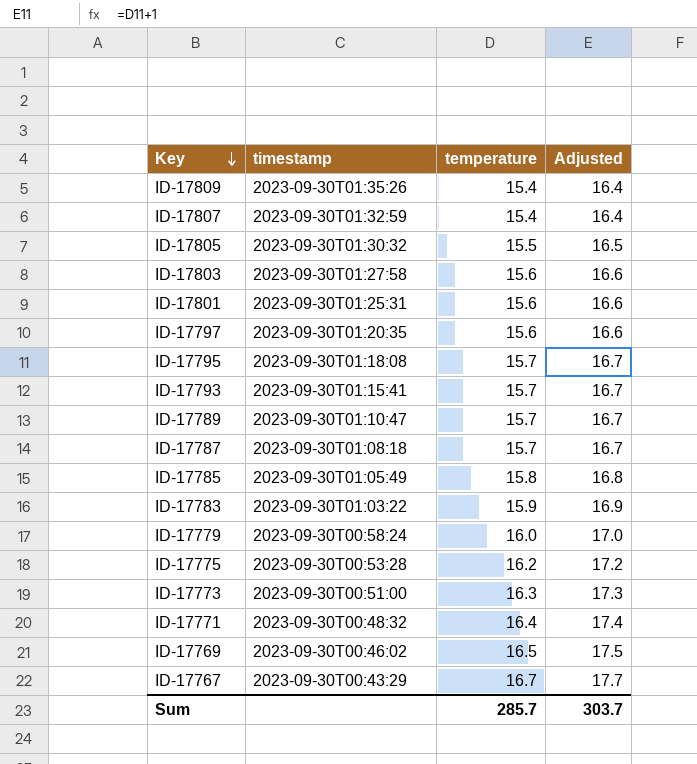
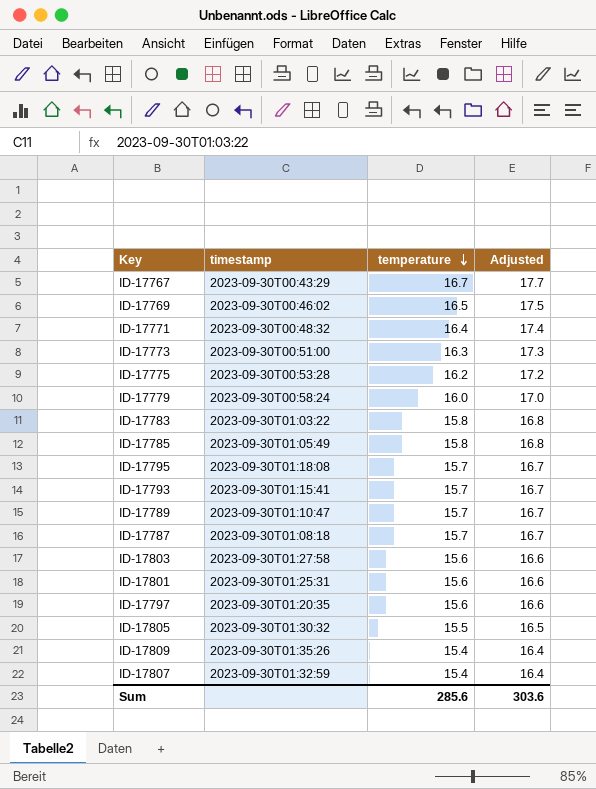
row order: Key descending -> temperature descending
ID-17783 | temperature: 15.9 -> 15.8
ID-17783 | Adjusted: 16.9 -> 16.8
Sum | temperature: 285.7 -> 285.6
Sum | Adjusted: 303.7 -> 303.6

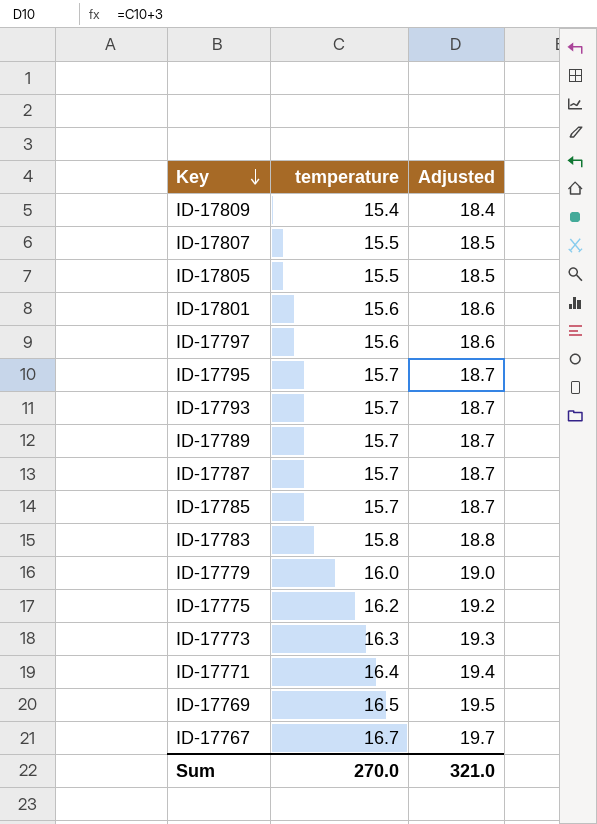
row order: temperature descending -> Key descending
column timestamp | position: 2 -> none
column Adjusted | formula: [temperature] + 1 -> [temperature] + 3
row ID-17803: 2023-09-30T01:27:58 | 15.6 | 16.6 -> none
ID-17807 | temperature: 15.4 -> 15.5
ID-17785 | temperature: 15.8 -> 15.7
Sum | temperature: 285.6 -> 270.0
Sum | Adjusted: 303.6 -> 321.0

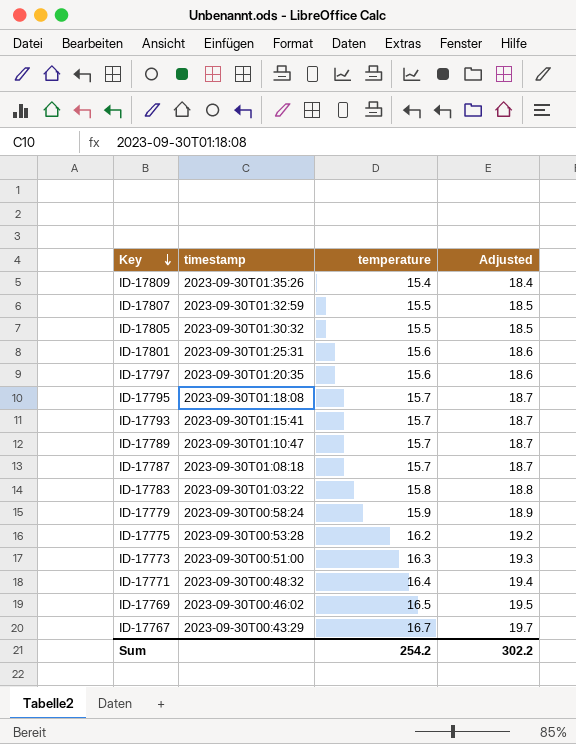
column timestamp | position: none -> 2
row ID-17785: 15.7 | 18.7 -> none
ID-17779 | temperature: 16.0 -> 15.9
ID-17779 | Adjusted: 19.0 -> 18.9
Sum | temperature: 270.0 -> 254.2
Sum | Adjusted: 321.0 -> 302.2

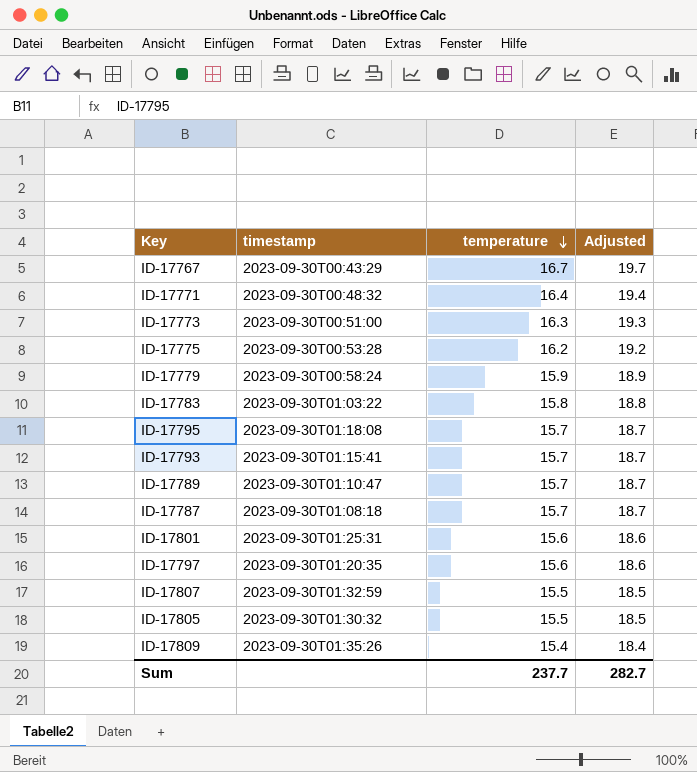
row order: Key descending -> temperature descending
row ID-17769: 2023-09-30T00:46:02 | 16.5 | 19.5 -> none
Sum | temperature: 254.2 -> 237.7
Sum | Adjusted: 302.2 -> 282.7

